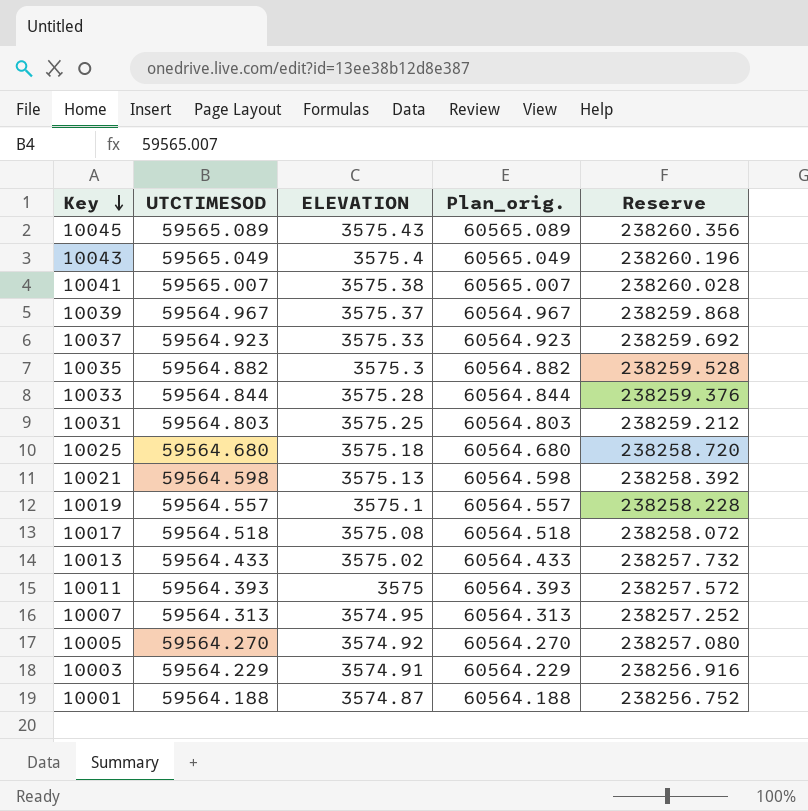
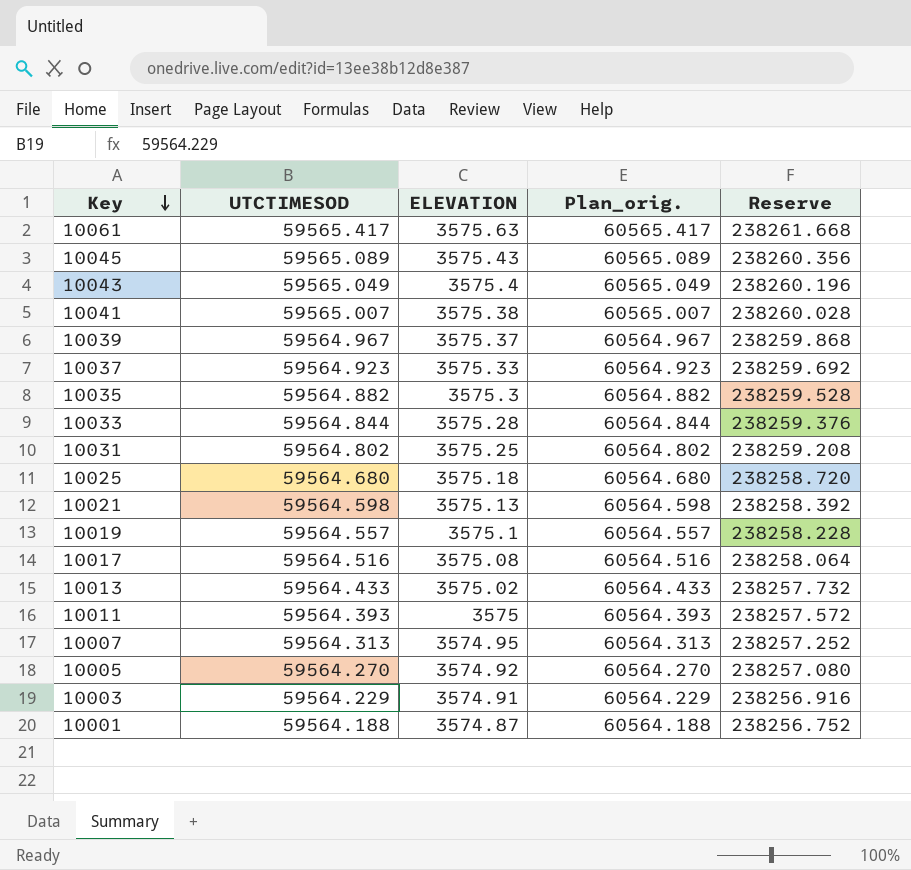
row 10061: none -> 59565.417 | 3575.63 | 60565.417 | 238261.668
10031 | UTCTIMESOD: 59564.803 -> 59564.802
10031 | Plan_orig.: 60564.803 -> 60564.802
10031 | Reserve: 238259.212 -> 238259.208
10017 | UTCTIMESOD: 59564.518 -> 59564.516
10017 | Plan_orig.: 60564.518 -> 60564.516
10017 | Reserve: 238258.072 -> 238258.064

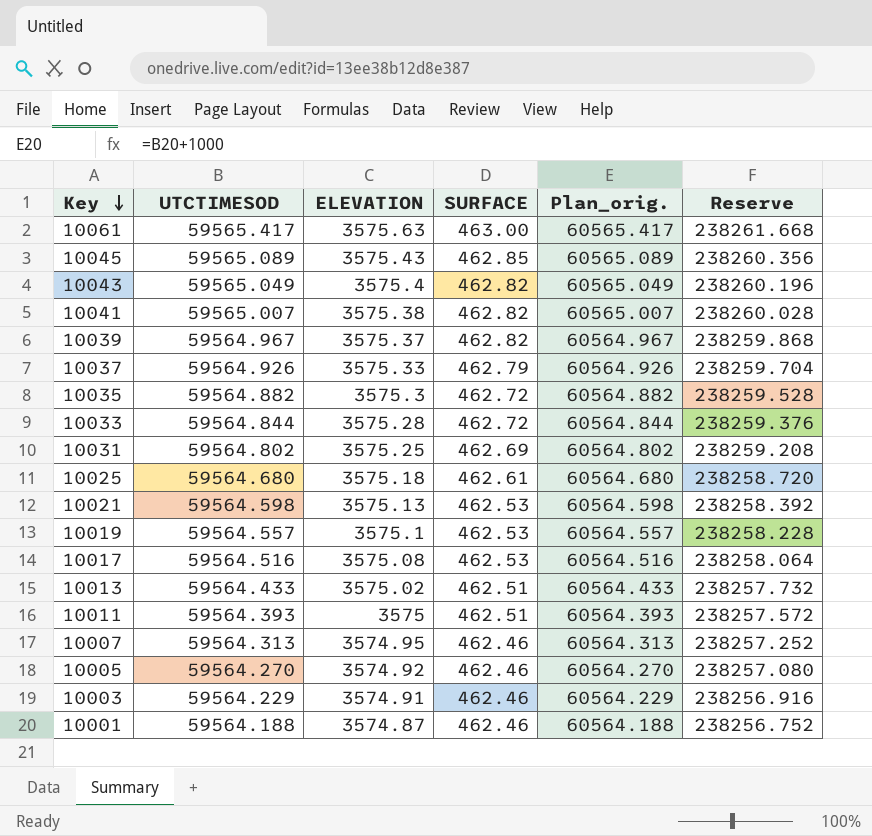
column SURFACE | position: none -> 4
10037 | UTCTIMESOD: 59564.923 -> 59564.926
10037 | Plan_orig.: 60564.923 -> 60564.926
10037 | Reserve: 238259.692 -> 238259.704

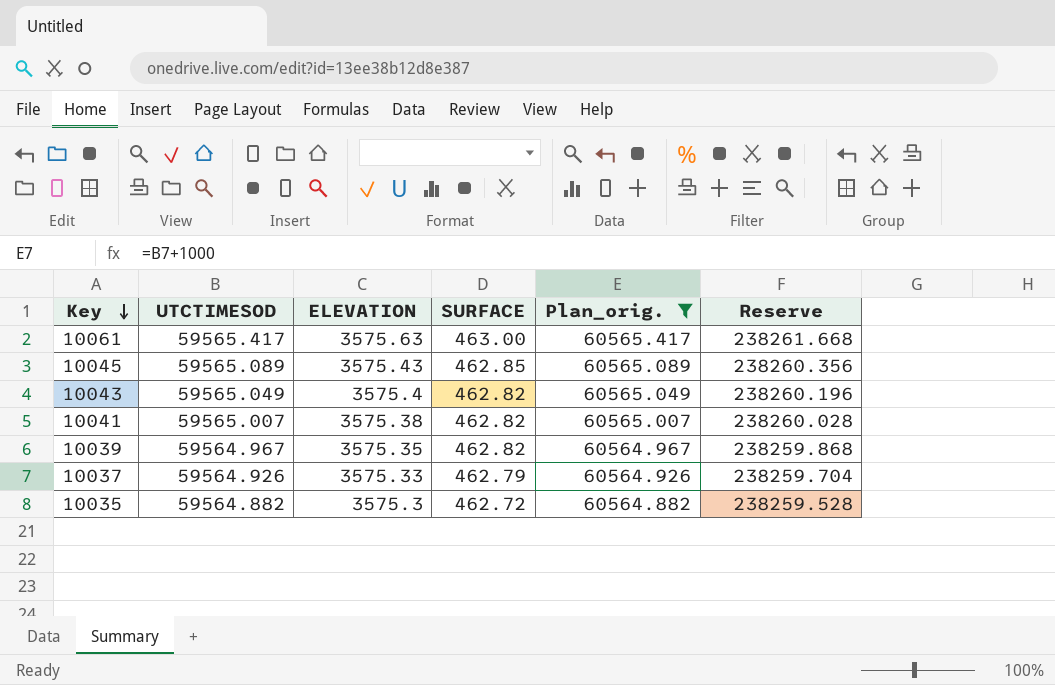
filter: none -> Plan_orig. >= 60564.882
10039 | ELEVATION: 3575.37 -> 3575.35

